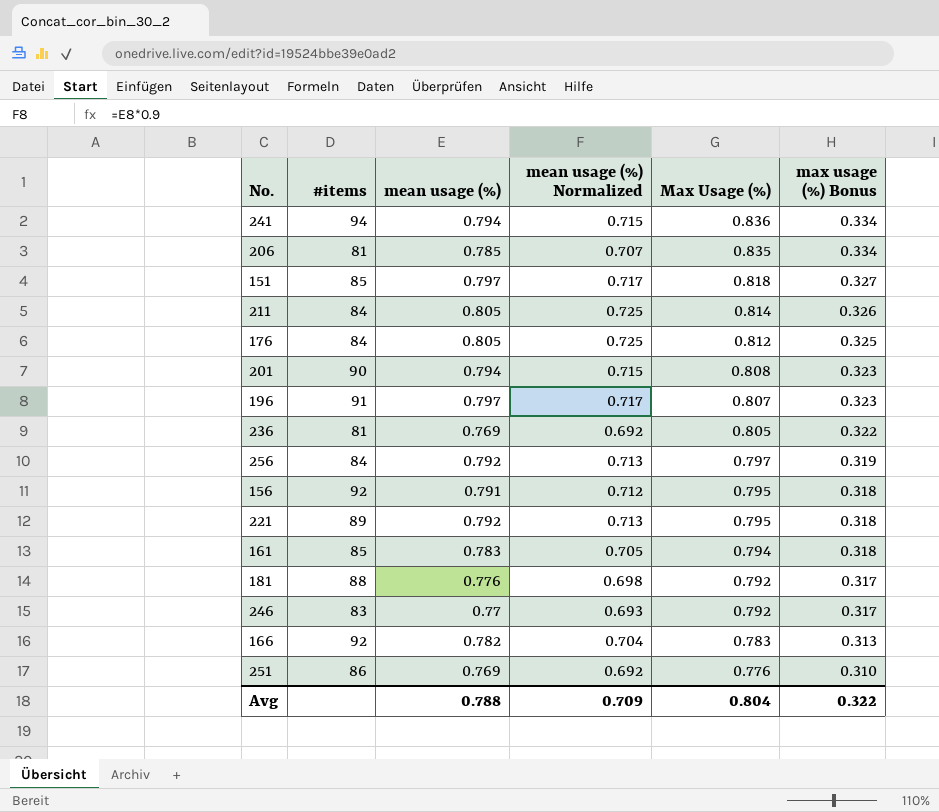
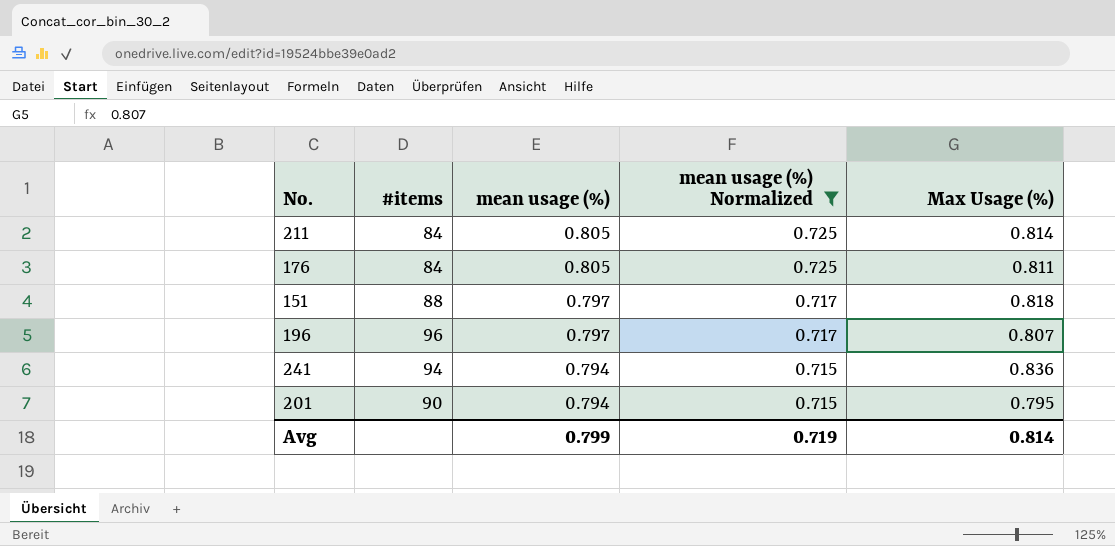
filter: none -> mean usage (%) Normalized >= 0.715
row order: Max Usage (%) descending -> mean usage (%) descending
column max usage (%) Bonus | formula: [Max Usage (%)] * 0.4 -> none
176 | Max Usage (%): 0.812 -> 0.811
151 | #items: 85 -> 88
196 | #items: 91 -> 96
201 | Max Usage (%): 0.808 -> 0.795
Avg | mean usage (%): 0.788 -> 0.799
Avg | mean usage (%) Normalized: 0.709 -> 0.719
Avg | Max Usage (%): 0.804 -> 0.814

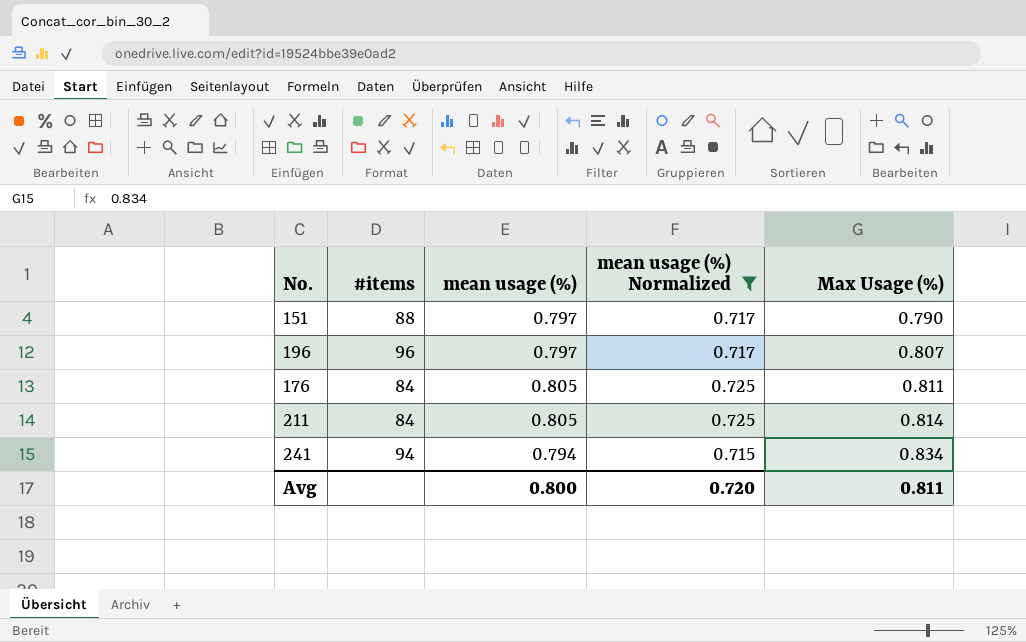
row order: mean usage (%) descending -> Max Usage (%) ascending
row 201: 90 | 0.794 | 0.715 | 0.795 -> none
151 | Max Usage (%): 0.818 -> 0.790
241 | Max Usage (%): 0.836 -> 0.834
Avg | mean usage (%): 0.799 -> 0.800
Avg | mean usage (%) Normalized: 0.719 -> 0.720
Avg | Max Usage (%): 0.814 -> 0.811

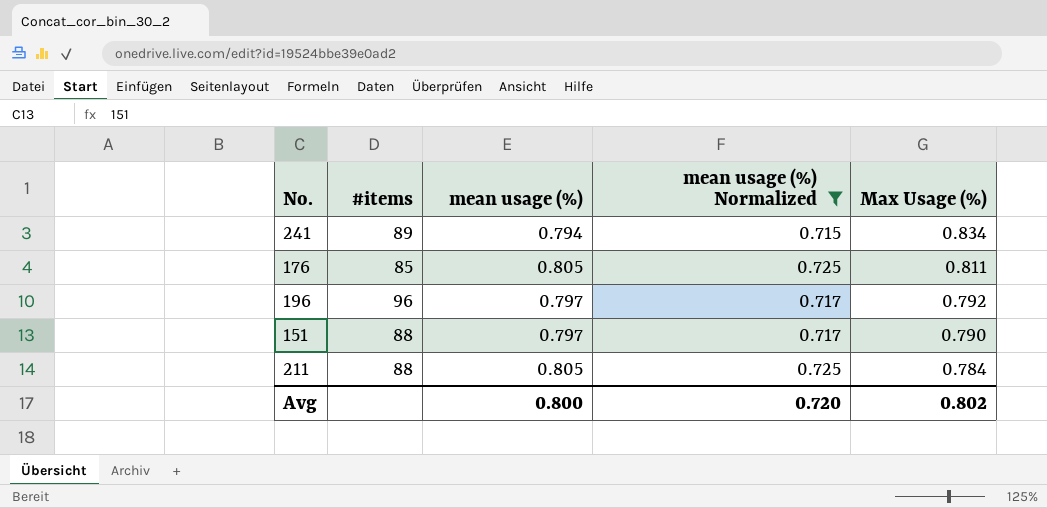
row order: Max Usage (%) ascending -> Max Usage (%) descending
241 | #items: 94 -> 89
176 | #items: 84 -> 85
196 | Max Usage (%): 0.807 -> 0.792
211 | #items: 84 -> 88
211 | Max Usage (%): 0.814 -> 0.784
Avg | Max Usage (%): 0.811 -> 0.802

